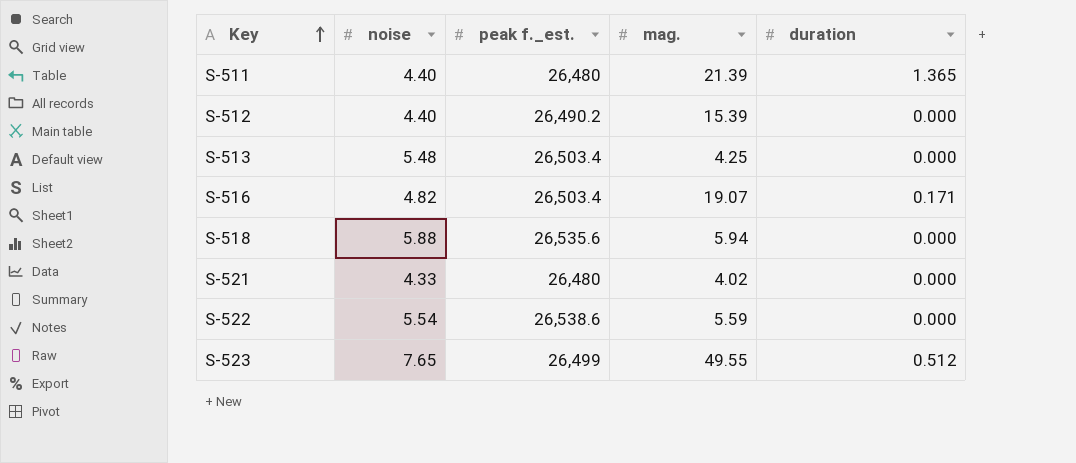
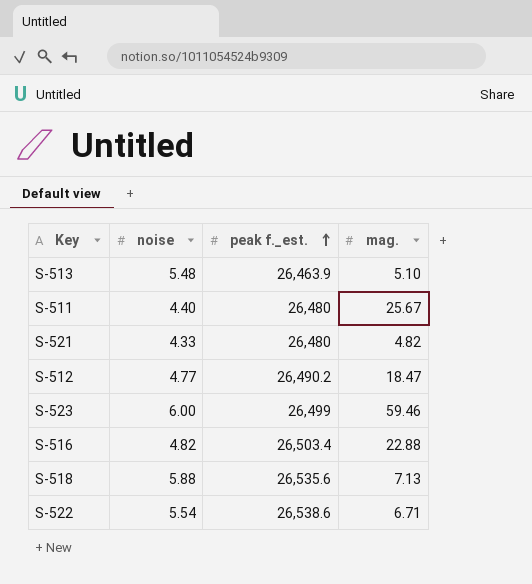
row order: Key ascending -> peak f._est. ascending
column duration | position: 5 -> none
S-513 | peak f._est.: 26,503.4 -> 26,463.9
S-513 | mag.: 4.25 -> 5.10
S-511 | mag.: 21.39 -> 25.67
S-521 | mag.: 4.02 -> 4.82
S-512 | noise: 4.40 -> 4.77
S-512 | mag.: 15.39 -> 18.47
S-523 | noise: 7.65 -> 6.00
S-523 | mag.: 49.55 -> 59.46
S-516 | mag.: 19.07 -> 22.88
S-518 | mag.: 5.94 -> 7.13
S-522 | mag.: 5.59 -> 6.71

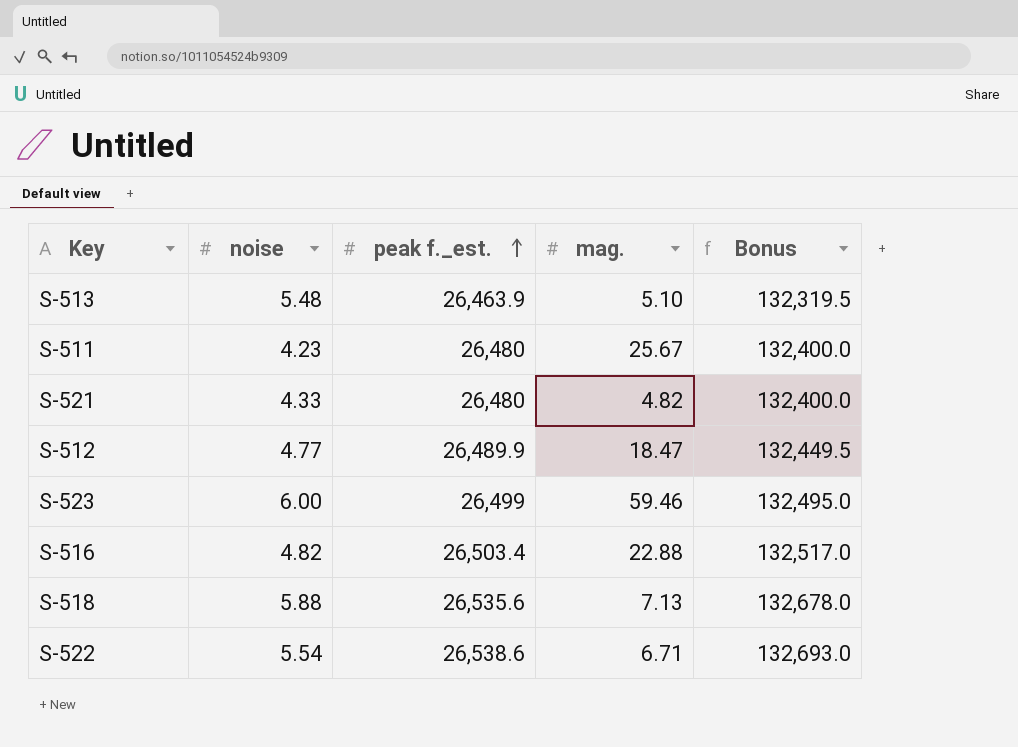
column Bonus | formula: none -> [peak f._est.] * 5
S-511 | noise: 4.40 -> 4.23
S-512 | peak f._est.: 26,490.2 -> 26,489.9

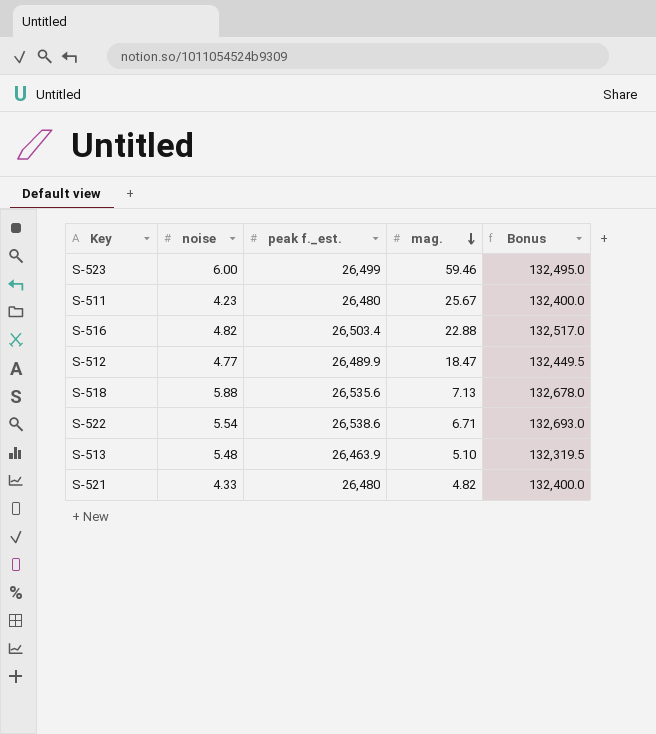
row order: peak f._est. ascending -> mag. descending

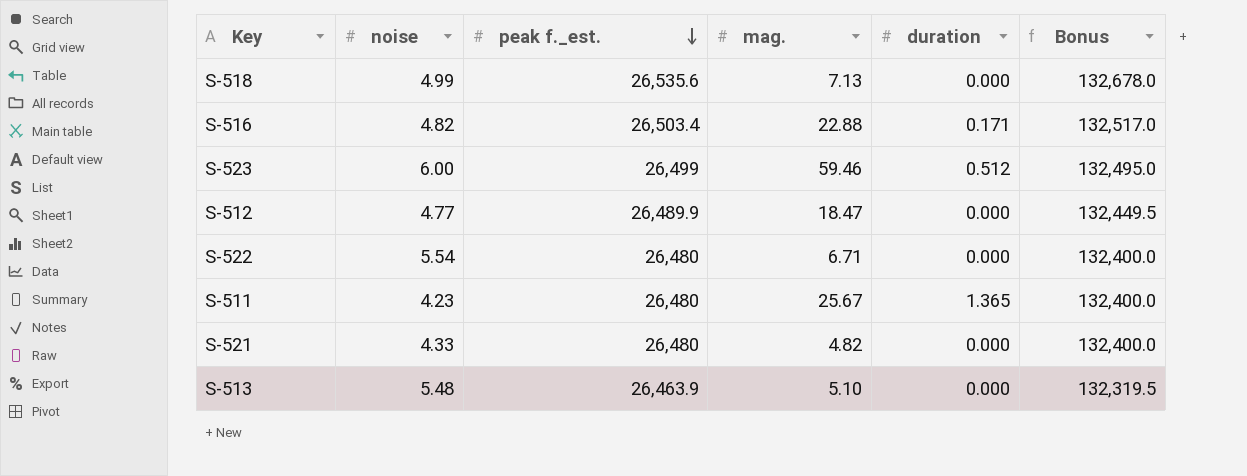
row order: mag. descending -> peak f._est. descending
column duration | position: none -> 5
S-518 | noise: 5.88 -> 4.99
S-522 | peak f._est.: 26,538.6 -> 26,480
S-522 | Bonus: 132,693.0 -> 132,400.0

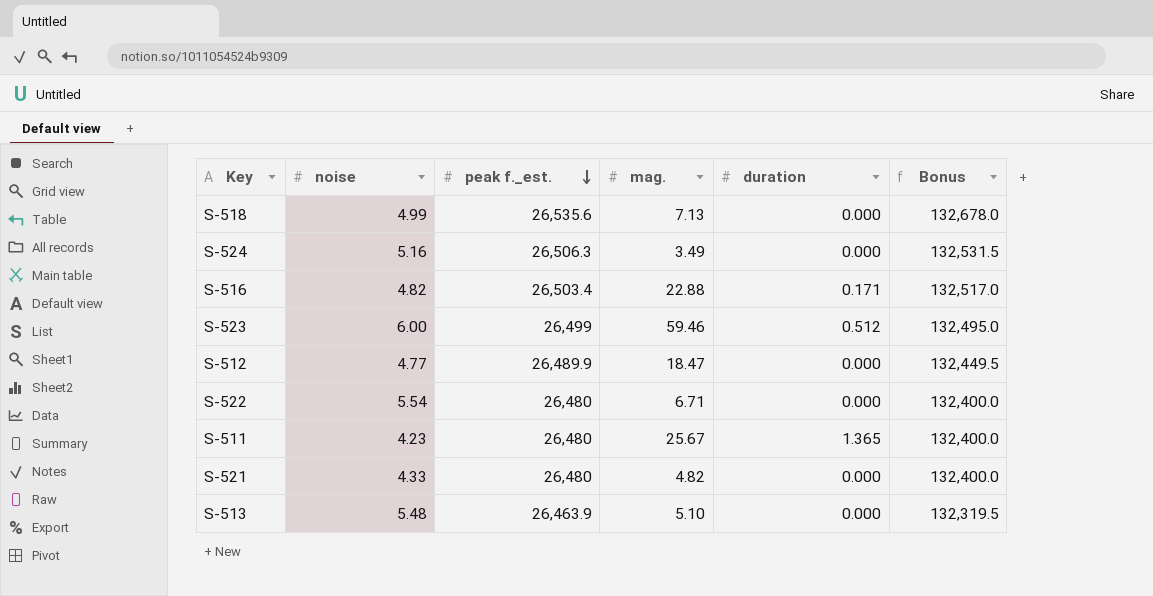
row S-524: none -> 5.16 | 26,506.3 | 3.49 | 0.000 | 132,531.5

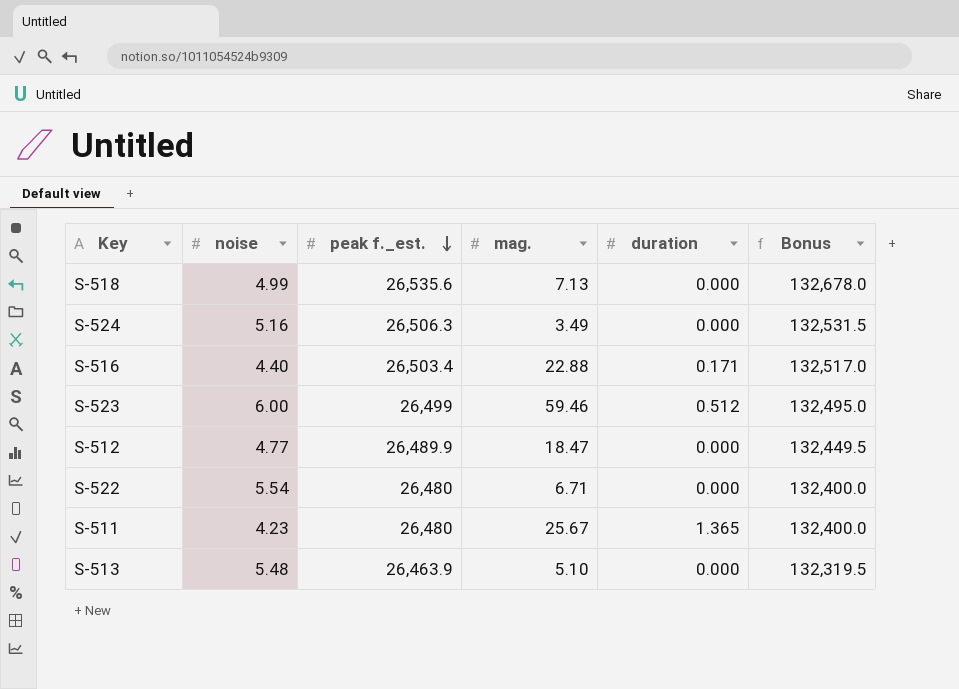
row S-521: 4.33 | 26,480 | 4.82 | 0.000 | 132,400.0 -> none
S-516 | noise: 4.82 -> 4.40

